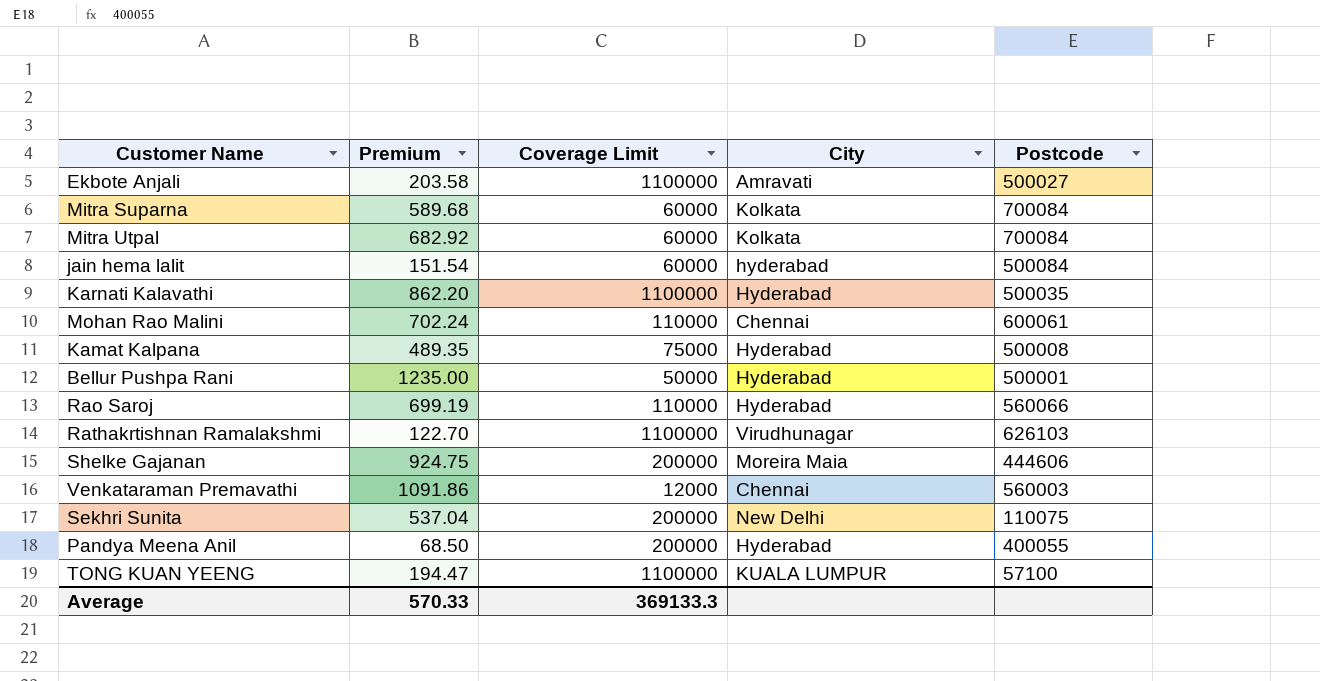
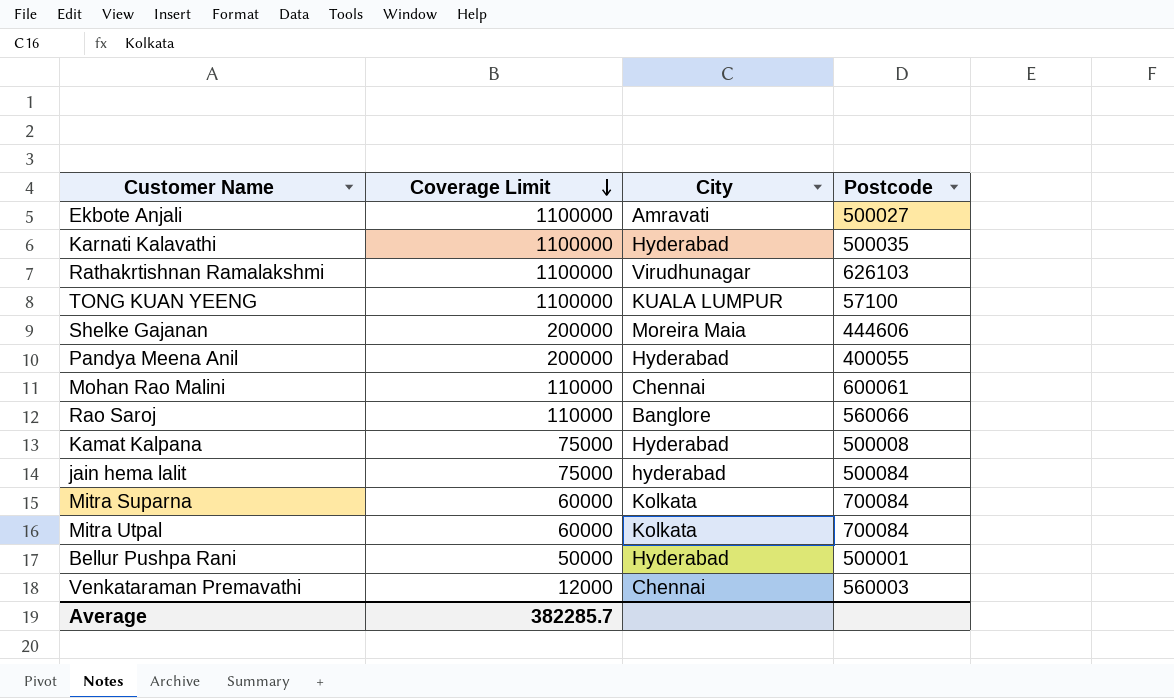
row order: none -> Coverage Limit descending
column Premium | position: 2 -> none
row Sekhri Sunita: 537.04 | 200000 | New Delhi | 110075 -> none
Rao Saroj | City: Hyderabad -> Banglore
jain hema lalit | Coverage Limit: 60000 -> 75000
Average | Coverage Limit: 369133.3 -> 382285.7

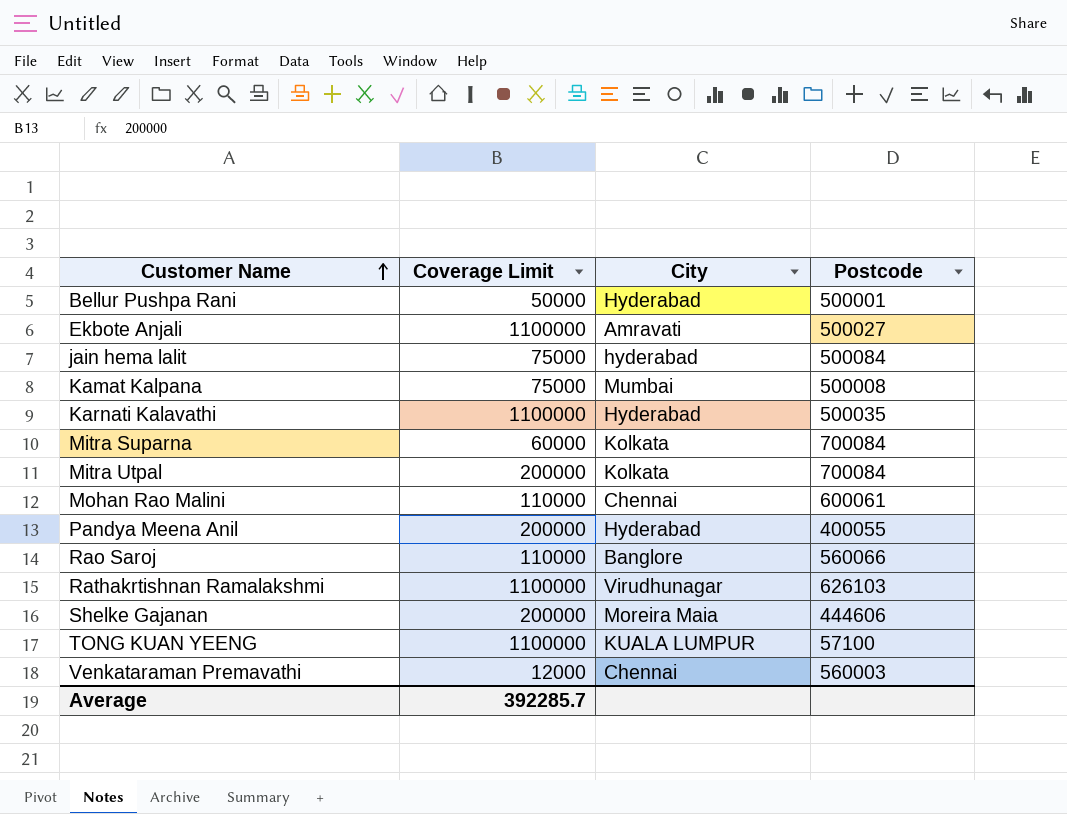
row order: Coverage Limit descending -> Customer Name ascending
Kamat Kalpana | City: Hyderabad -> Mumbai
Mitra Utpal | Coverage Limit: 60000 -> 200000
Average | Coverage Limit: 382285.7 -> 392285.7

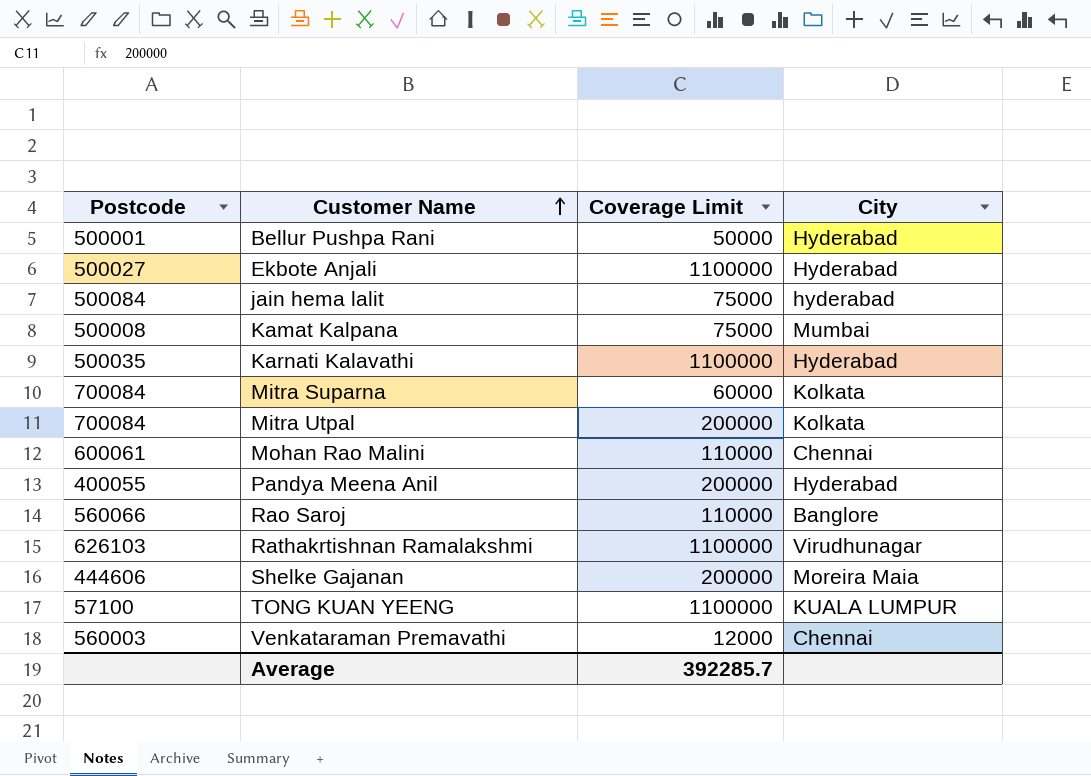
column Postcode | position: 4 -> 1
Ekbote Anjali | City: Amravati -> Hyderabad

